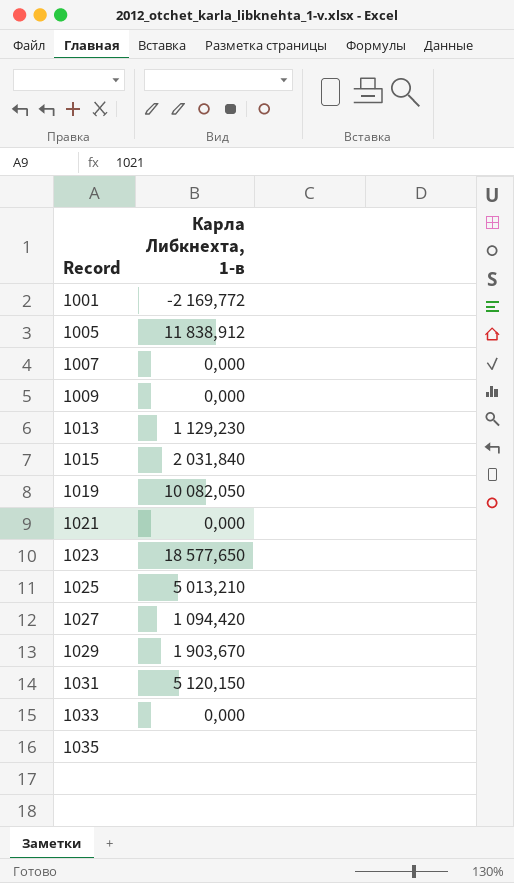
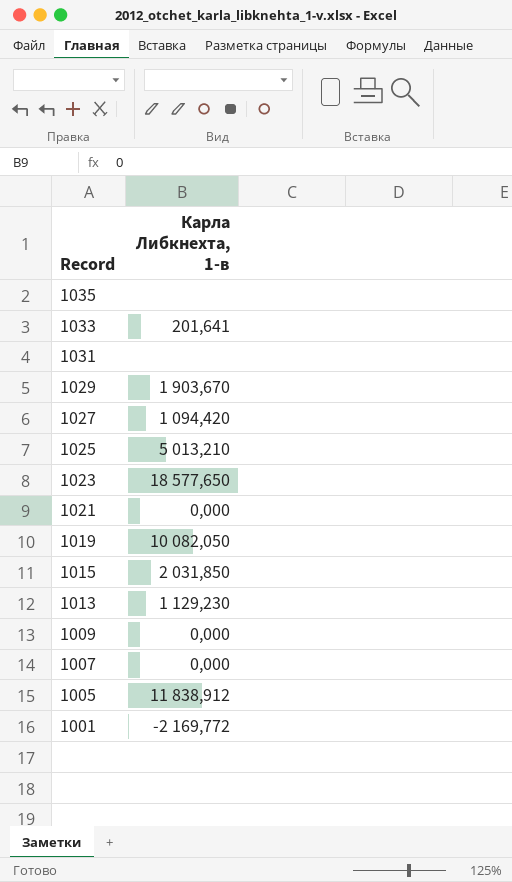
row order: Record ascending -> Record descending
1033 | Карла Либкнехта, 1-в: 0,000 -> 201,641
1031 | Карла Либкнехта, 1-в: 5 120,150 -> none
1015 | Карла Либкнехта, 1-в: 2 031,840 -> 2 031,850

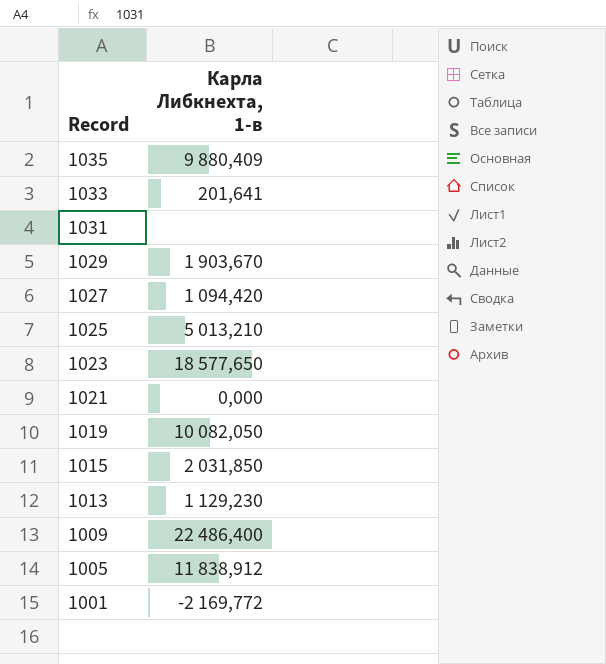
row 1007: 0,000 -> none
1035 | Карла Либкнехта, 1-в: none -> 9 880,409
1009 | Карла Либкнехта, 1-в: 0,000 -> 22 486,400

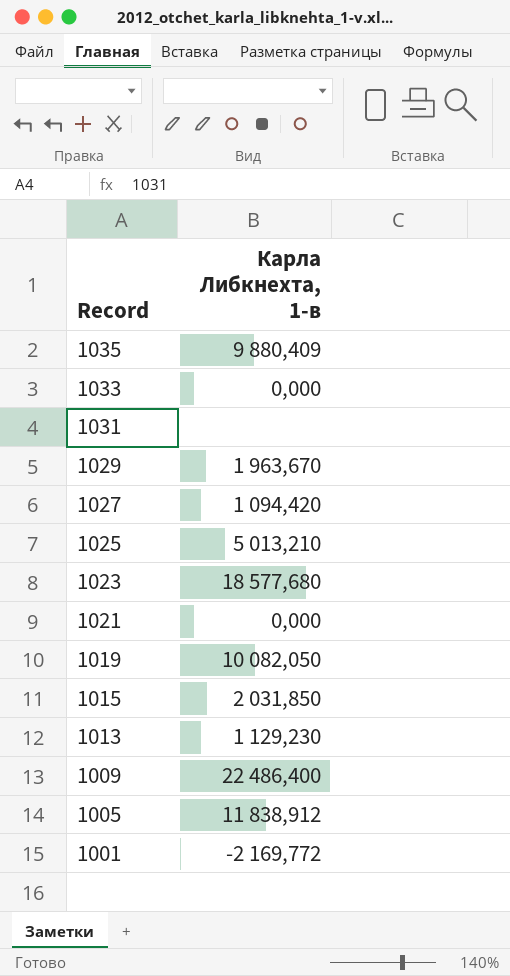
1033 | Карла Либкнехта, 1-в: 201,641 -> 0,000
1029 | Карла Либкнехта, 1-в: 1 903,670 -> 1 963,670
1023 | Карла Либкнехта, 1-в: 18 577,650 -> 18 577,680

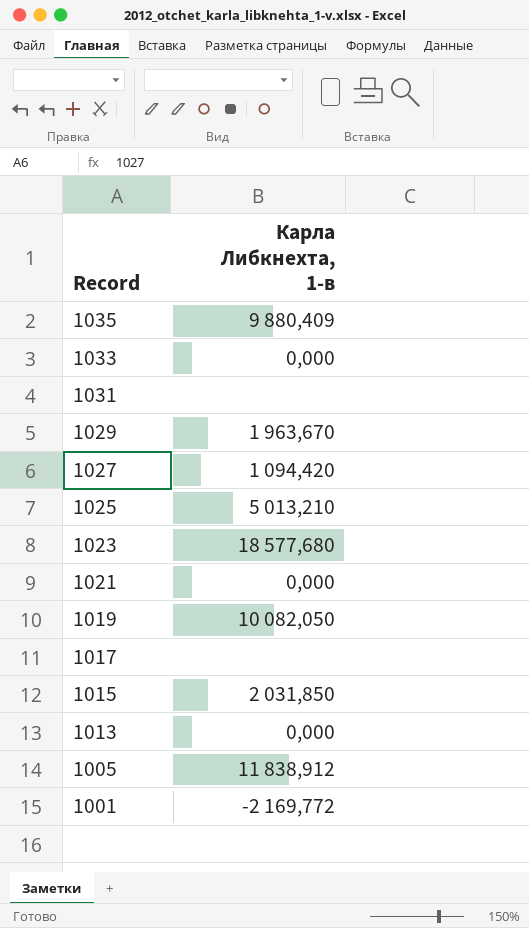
row 1009: 22 486,400 -> none
row 1017: none -> none
1013 | Карла Либкнехта, 1-в: 1 129,230 -> 0,000

